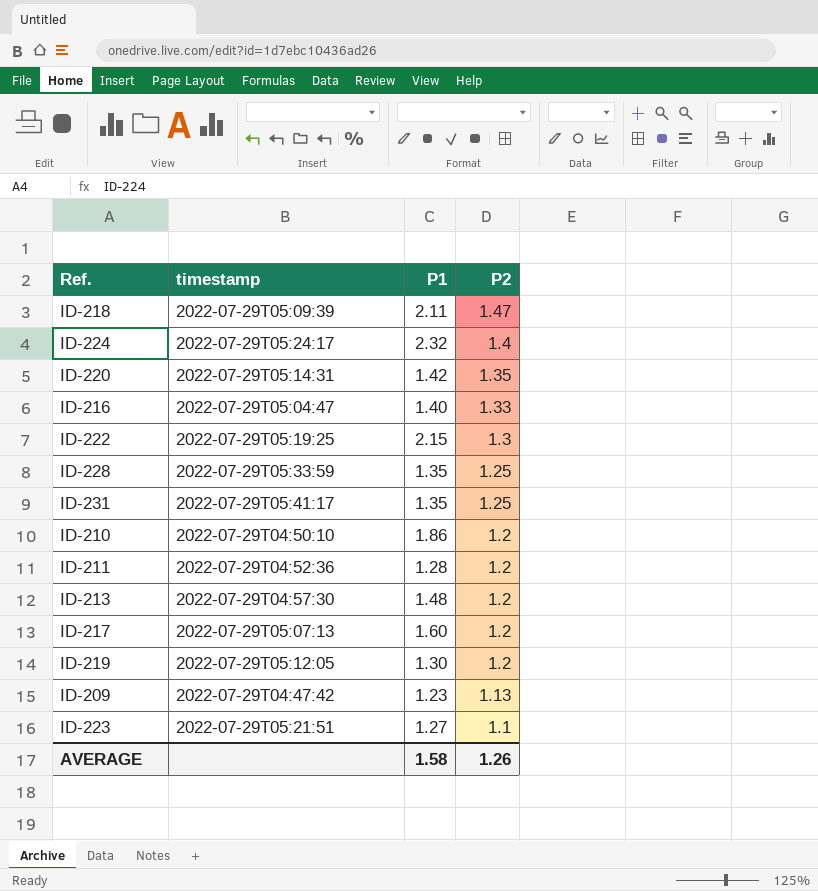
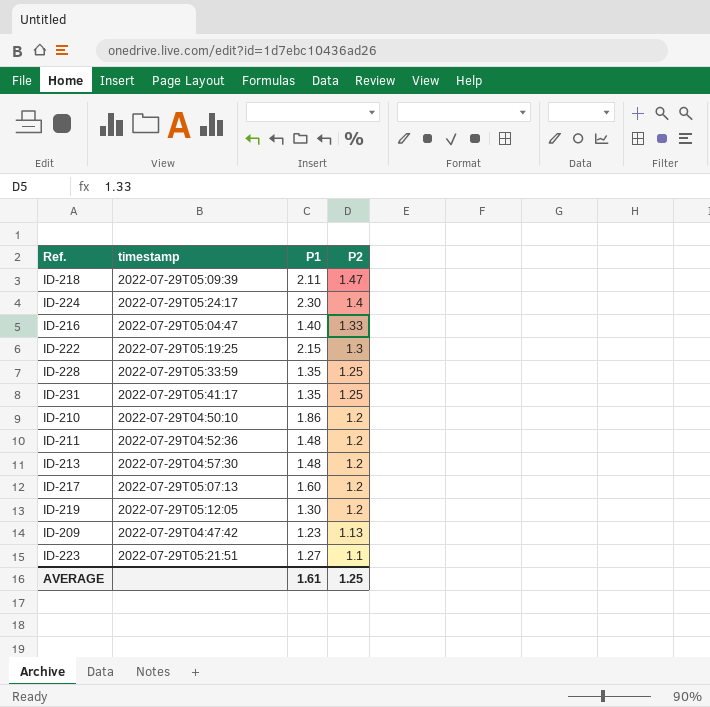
row ID-220: 2022-07-29T05:14:31 | 1.42 | 1.35 -> none
ID-224 | P1: 2.32 -> 2.30
ID-211 | P1: 1.28 -> 1.48
AVERAGE | P1: 1.58 -> 1.61
AVERAGE | P2: 1.26 -> 1.25

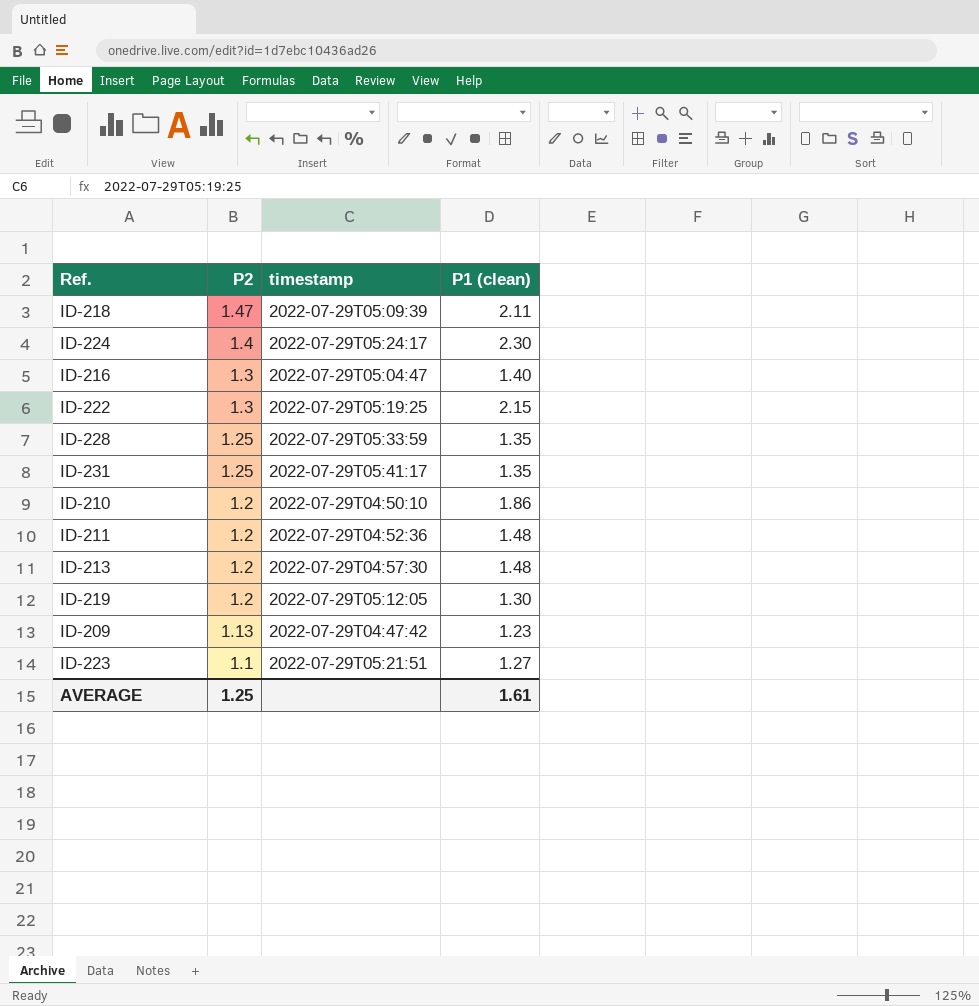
column P2 | position: 4 -> 2
column name: P1 -> P1 (clean)
row ID-217: 2022-07-29T05:07:13 | 1.60 | 1.2 -> none
ID-216 | P2: 1.33 -> 1.3

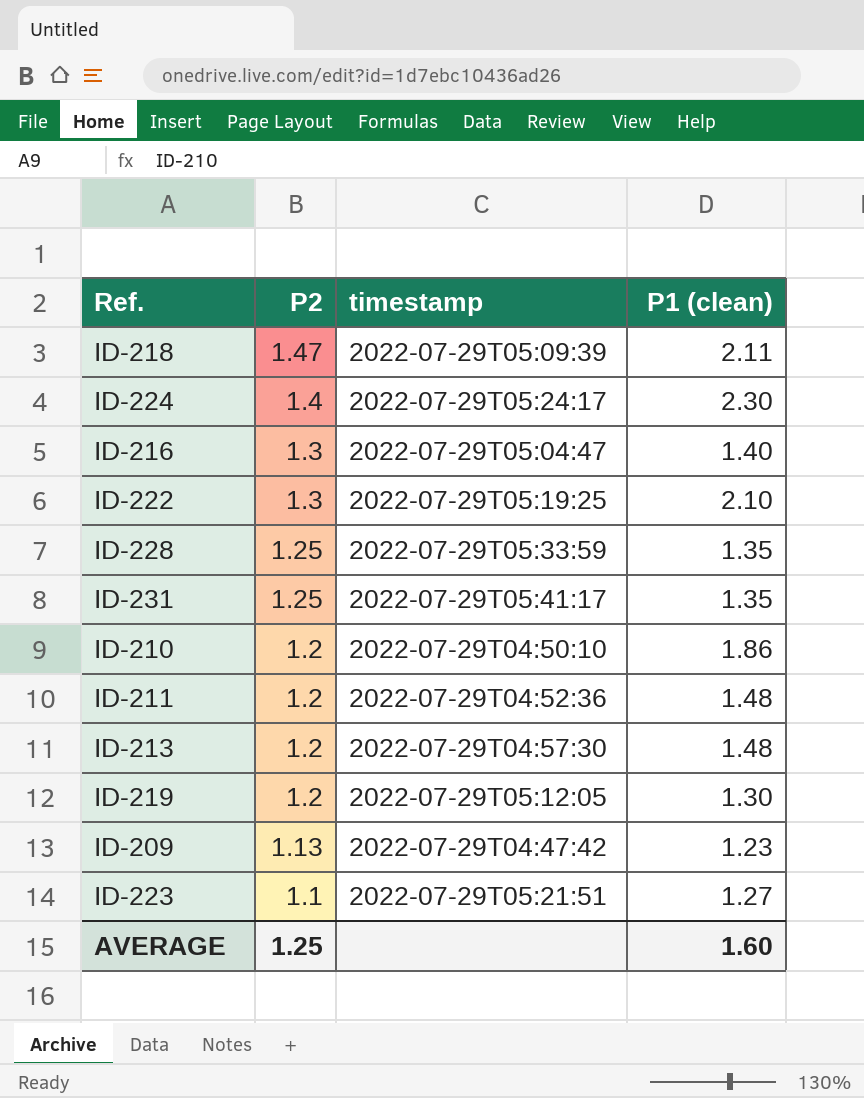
ID-222 | P1 (clean): 2.15 -> 2.10
AVERAGE | P1 (clean): 1.61 -> 1.60

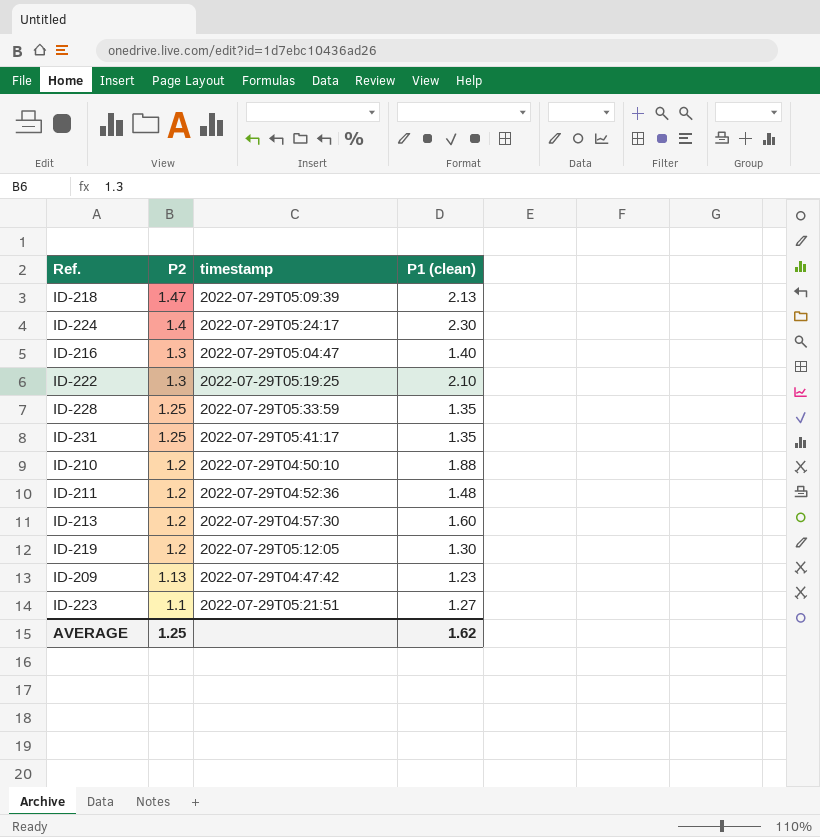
ID-218 | P1 (clean): 2.11 -> 2.13
ID-210 | P1 (clean): 1.86 -> 1.88
ID-213 | P1 (clean): 1.48 -> 1.60
AVERAGE | P1 (clean): 1.60 -> 1.62

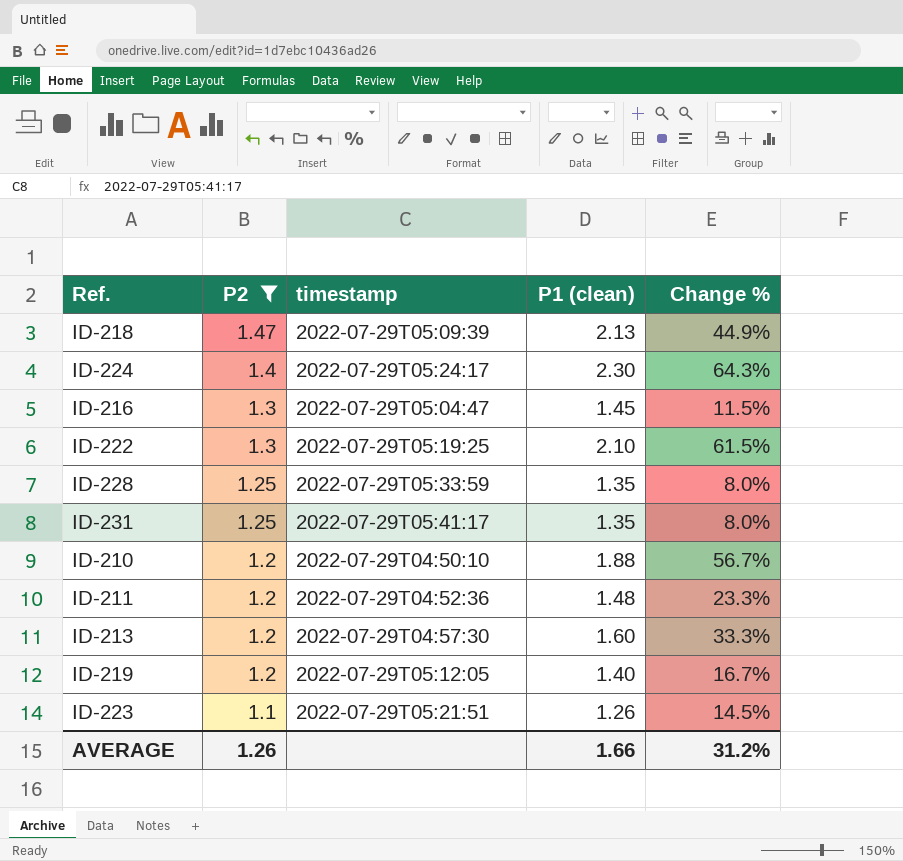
filter: none -> P2 != 1.13
column Change % | formula: none -> ([P1 (clean)] - [P2]) / [P2]
ID-216 | P1 (clean): 1.40 -> 1.45
ID-219 | P1 (clean): 1.30 -> 1.40
ID-223 | P1 (clean): 1.27 -> 1.26
AVERAGE | P2: 1.25 -> 1.26
AVERAGE | P1 (clean): 1.62 -> 1.66

